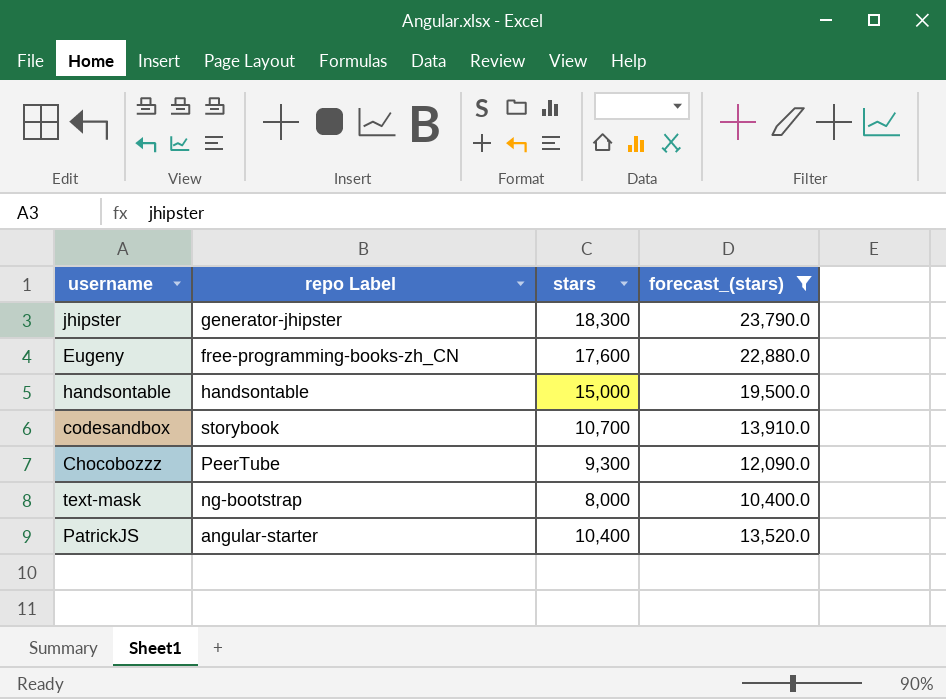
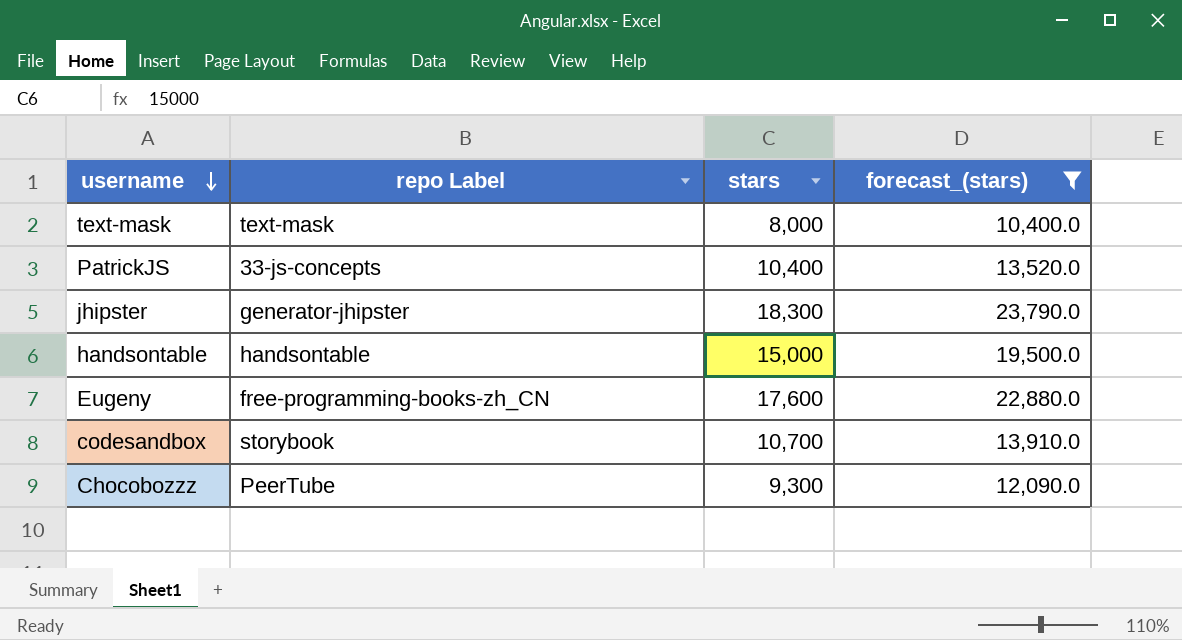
row order: none -> username descending
text-mask | repo Label: ng-bootstrap -> text-mask
PatrickJS | repo Label: angular-starter -> 33-js-concepts

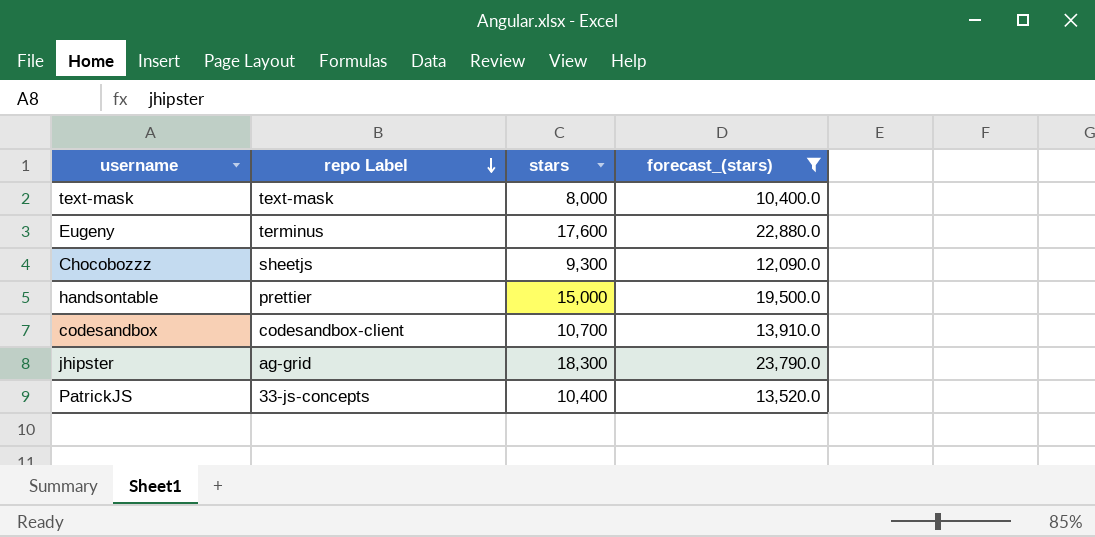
row order: username descending -> repo Label descending
Eugeny | repo Label: free-programming-books-zh_CN -> terminus
Chocobozzz | repo Label: PeerTube -> sheetjs
handsontable | repo Label: handsontable -> prettier
codesandbox | repo Label: storybook -> codesandbox-client
jhipster | repo Label: generator-jhipster -> ag-grid

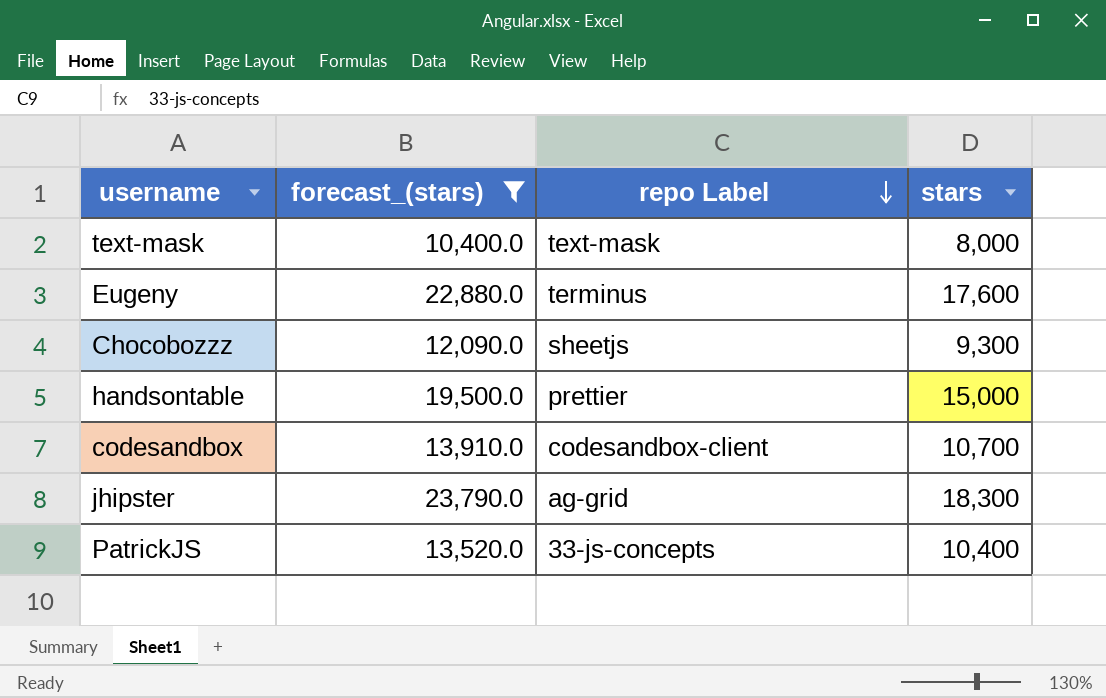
column forecast_(stars) | position: 4 -> 2

